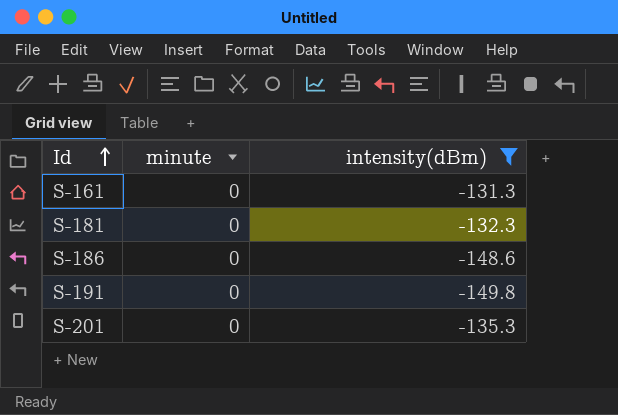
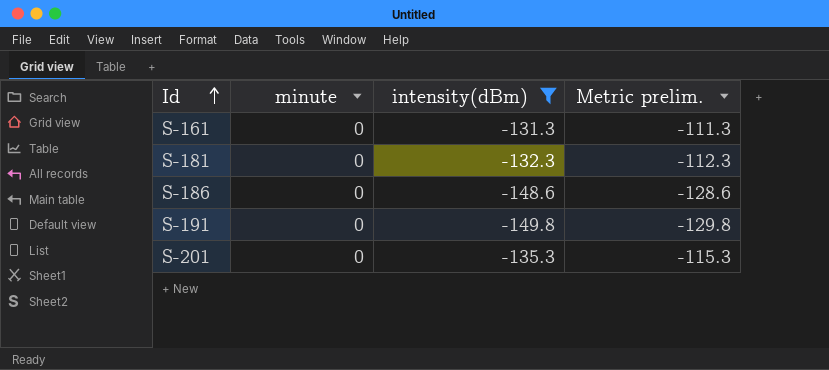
column Metric prelim. | formula: none -> [intensity(dBm)] + 20

